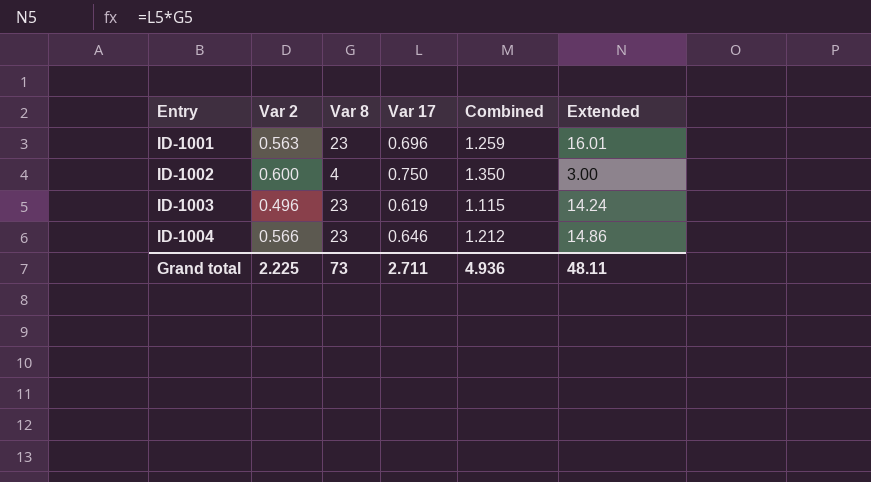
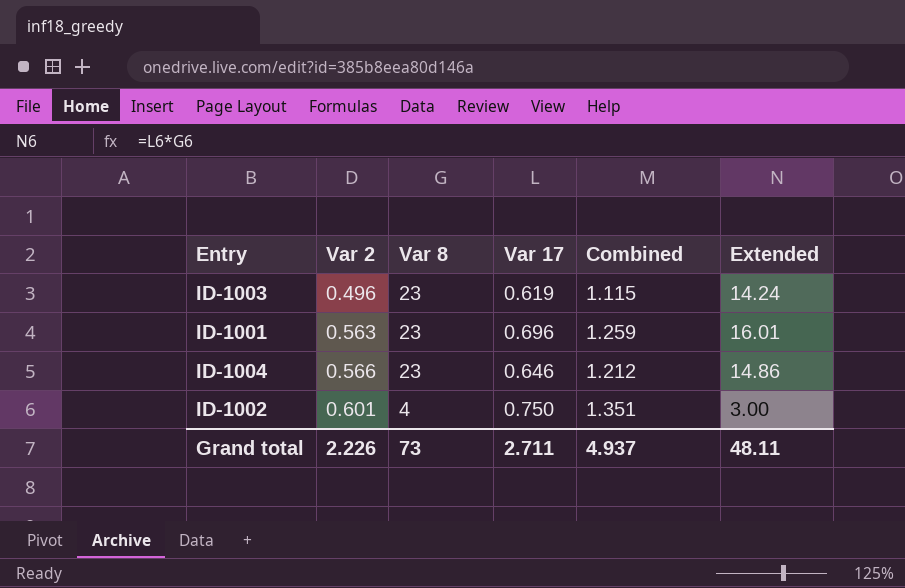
row order: Entry ascending -> Var 2 ascending
ID-1002 | Var 2: 0.600 -> 0.601
ID-1002 | Combined: 1.350 -> 1.351
Grand total | Var 2: 2.225 -> 2.226
Grand total | Combined: 4.936 -> 4.937

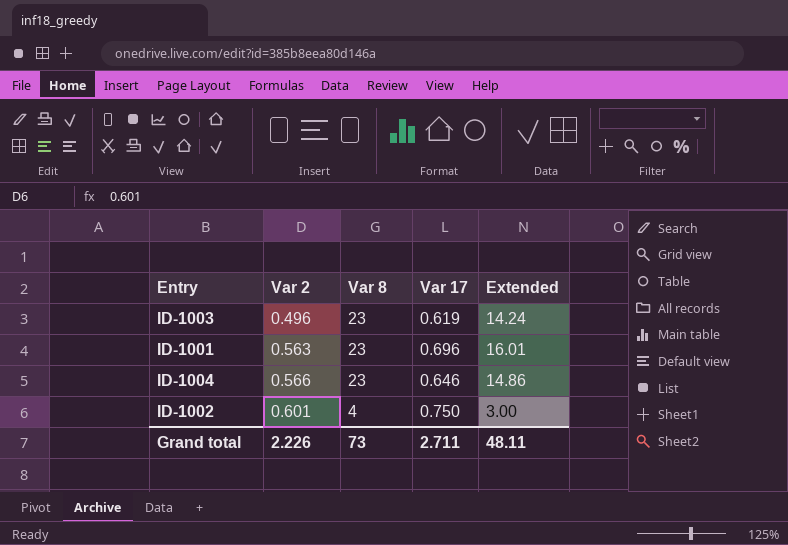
column Combined | formula: [Var 2] + [Var 17] -> none

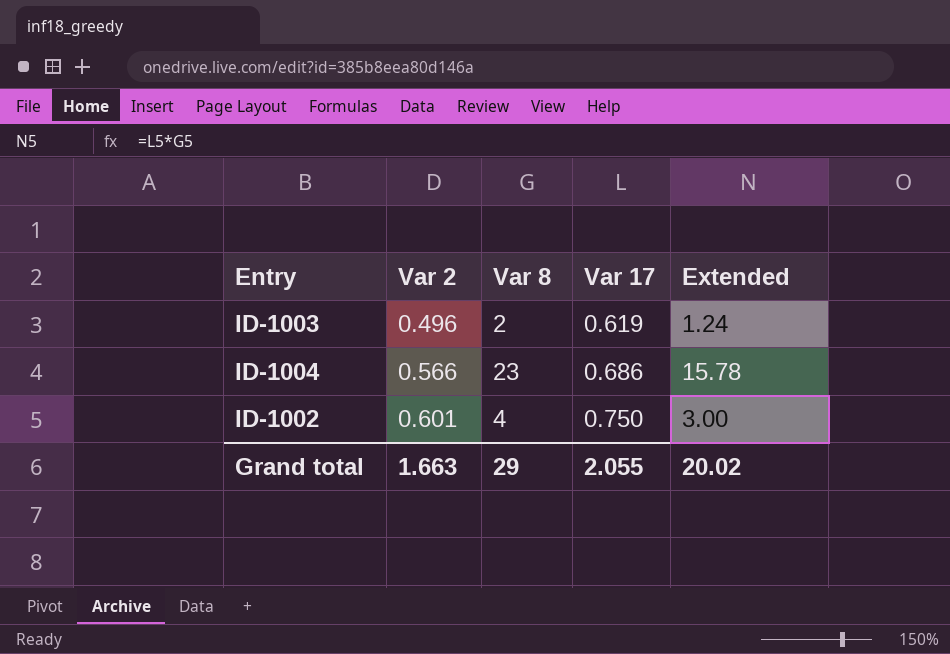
row ID-1001: 0.563 | 23 | 0.696 | 16.01 -> none
ID-1003 | Var 8: 23 -> 2
ID-1003 | Extended: 14.24 -> 1.24
ID-1004 | Var 17: 0.646 -> 0.686
ID-1004 | Extended: 14.86 -> 15.78
Grand total | Var 2: 2.226 -> 1.663
Grand total | Var 8: 73 -> 29
Grand total | Var 17: 2.711 -> 2.055
Grand total | Extended: 48.11 -> 20.02

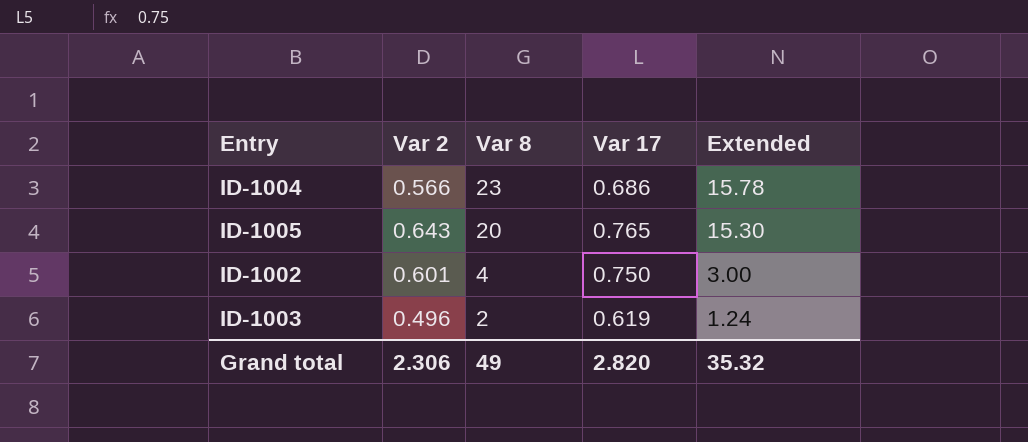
row order: Var 2 ascending -> Var 8 descending
row ID-1005: none -> 0.643 | 20 | 0.765 | 15.30
Grand total | Var 2: 1.663 -> 2.306
Grand total | Var 8: 29 -> 49
Grand total | Var 17: 2.055 -> 2.820
Grand total | Extended: 20.02 -> 35.32

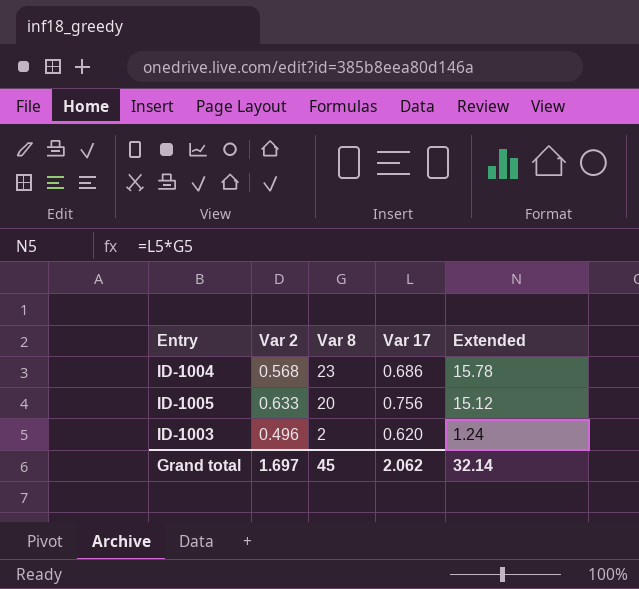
row ID-1002: 0.601 | 4 | 0.750 | 3.00 -> none
ID-1004 | Var 2: 0.566 -> 0.568
ID-1005 | Var 2: 0.643 -> 0.633
ID-1005 | Var 17: 0.765 -> 0.756
ID-1005 | Extended: 15.30 -> 15.12
ID-1003 | Var 17: 0.619 -> 0.620
Grand total | Var 2: 2.306 -> 1.697
Grand total | Var 8: 49 -> 45
Grand total | Var 17: 2.820 -> 2.062
Grand total | Extended: 35.32 -> 32.14

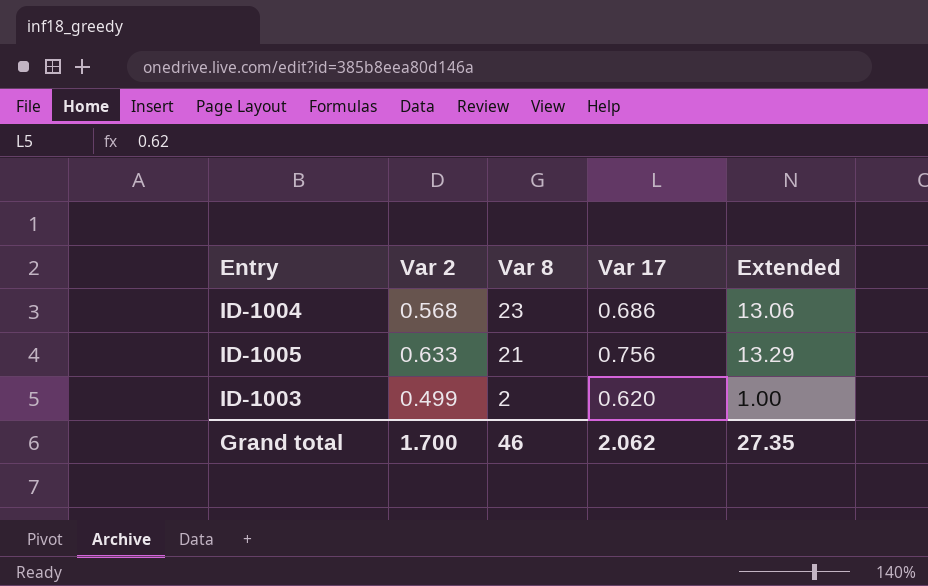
column Extended | formula: [Var 8] * [Var 17] -> [Var 2] * [Var 8]
ID-1005 | Var 8: 20 -> 21
ID-1003 | Var 2: 0.496 -> 0.499
Grand total | Var 2: 1.697 -> 1.700
Grand total | Var 8: 45 -> 46
Grand total | Extended: 32.14 -> 27.35

